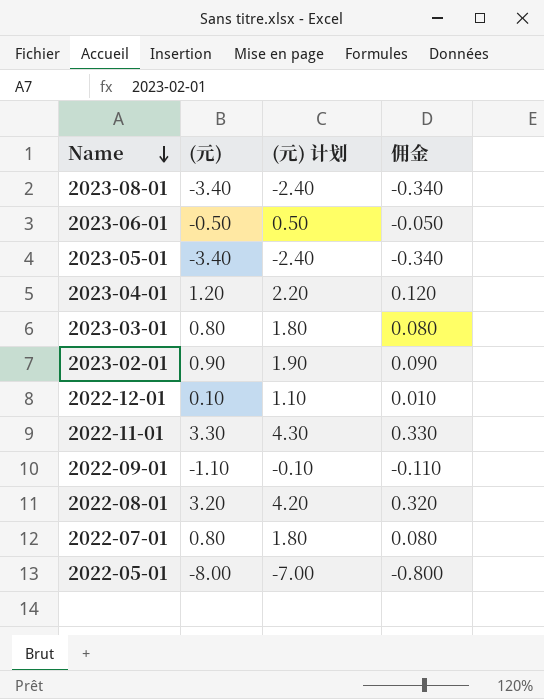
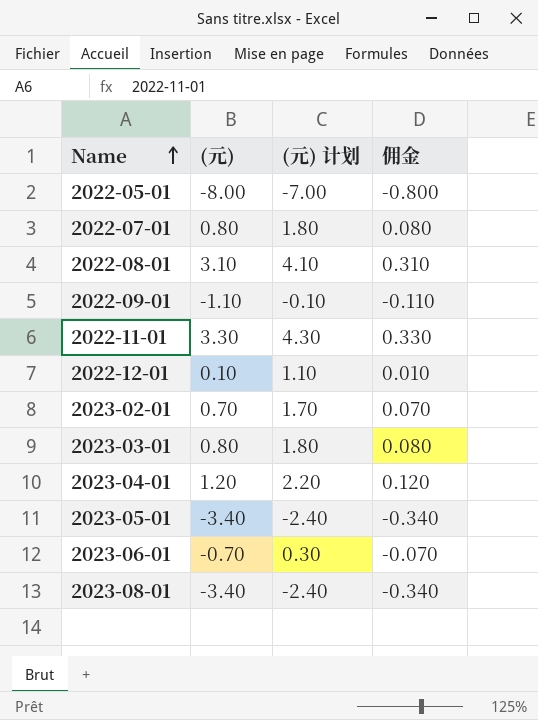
row order: Name descending -> Name ascending
2022-08-01 | (元): 3.20 -> 3.10
2022-08-01 | (元) 计划: 4.20 -> 4.10
2022-08-01 | 佣金: 0.320 -> 0.310
2023-02-01 | (元): 0.90 -> 0.70
2023-02-01 | (元) 计划: 1.90 -> 1.70
2023-02-01 | 佣金: 0.090 -> 0.070
2023-06-01 | (元): -0.50 -> -0.70
2023-06-01 | (元) 计划: 0.50 -> 0.30
2023-06-01 | 佣金: -0.050 -> -0.070

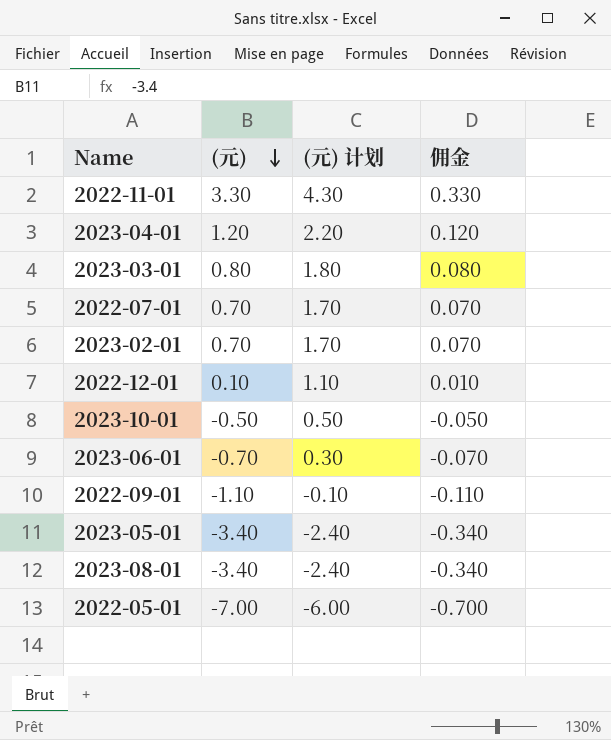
row order: Name ascending -> (元) descending
row 2022-08-01: 3.10 | 4.10 | 0.310 -> none
2022-07-01 | (元): 0.80 -> 0.70
2022-07-01 | (元) 计划: 1.80 -> 1.70
2022-07-01 | 佣金: 0.080 -> 0.070
row 2023-10-01: none -> -0.50 | 0.50 | -0.050
2022-05-01 | (元): -8.00 -> -7.00
2022-05-01 | (元) 计划: -7.00 -> -6.00
2022-05-01 | 佣金: -0.800 -> -0.700

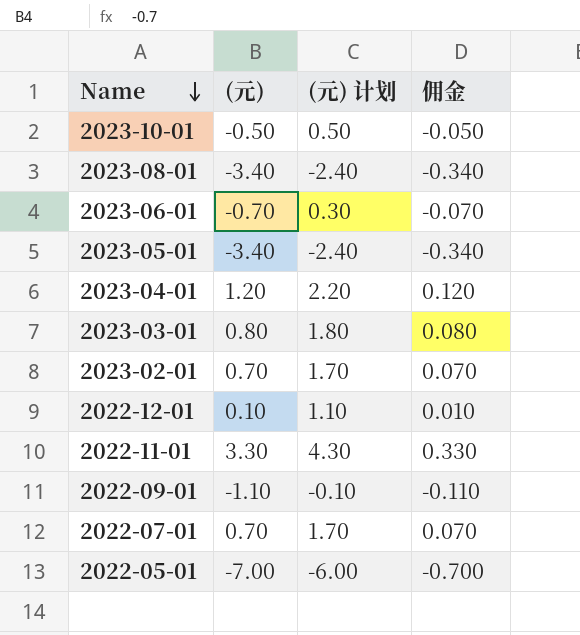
row order: (元) descending -> Name descending

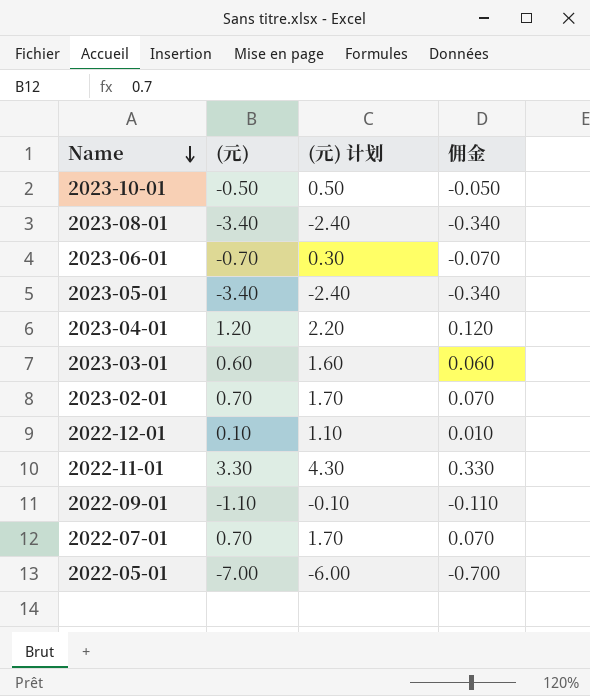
2023-03-01 | (元): 0.80 -> 0.60
2023-03-01 | (元) 计划: 1.80 -> 1.60
2023-03-01 | 佣金: 0.080 -> 0.060

